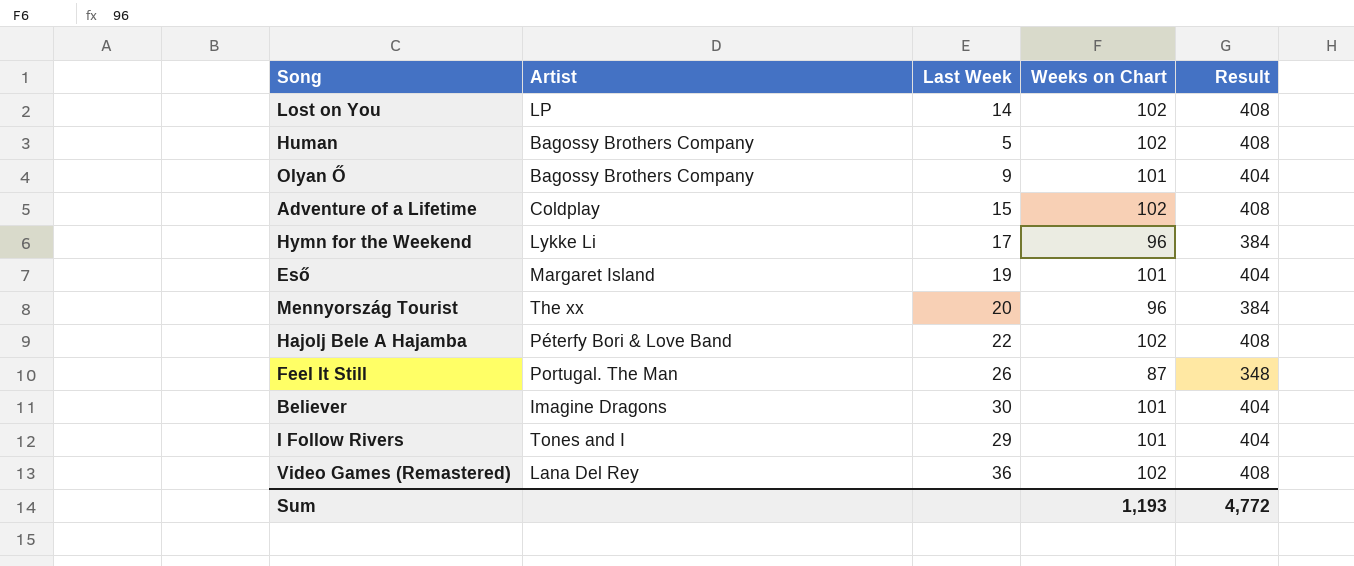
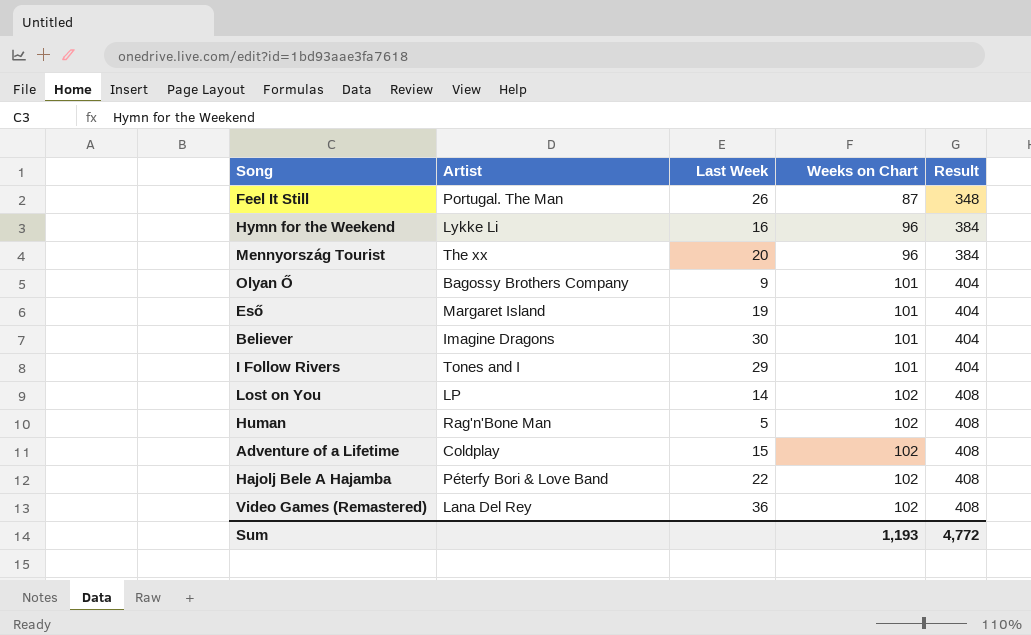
row order: none -> Weeks on Chart ascending
Hymn for the Weekend | Last Week: 17 -> 16
Human | Artist: Bagossy Brothers Company -> Rag'n'Bone Man

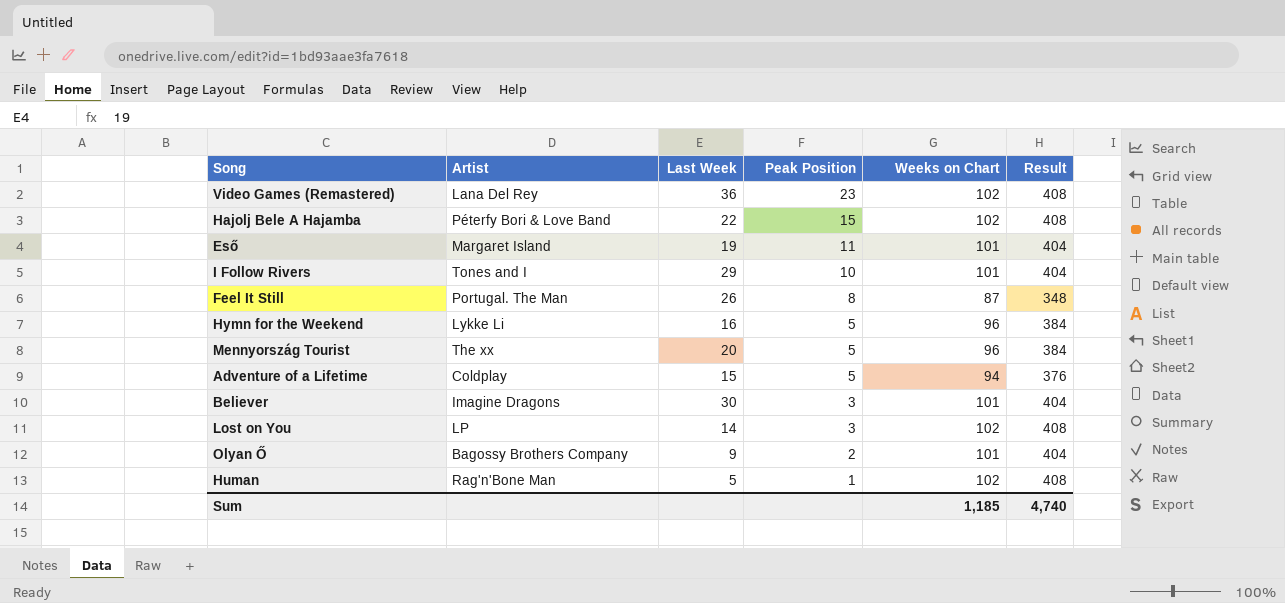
row order: Weeks on Chart ascending -> Peak Position descending
column Peak Position | position: none -> 4
Adventure of a Lifetime | Weeks on Chart: 102 -> 94
Adventure of a Lifetime | Result: 408 -> 376
Sum | Weeks on Chart: 1,193 -> 1,185
Sum | Result: 4,772 -> 4,740

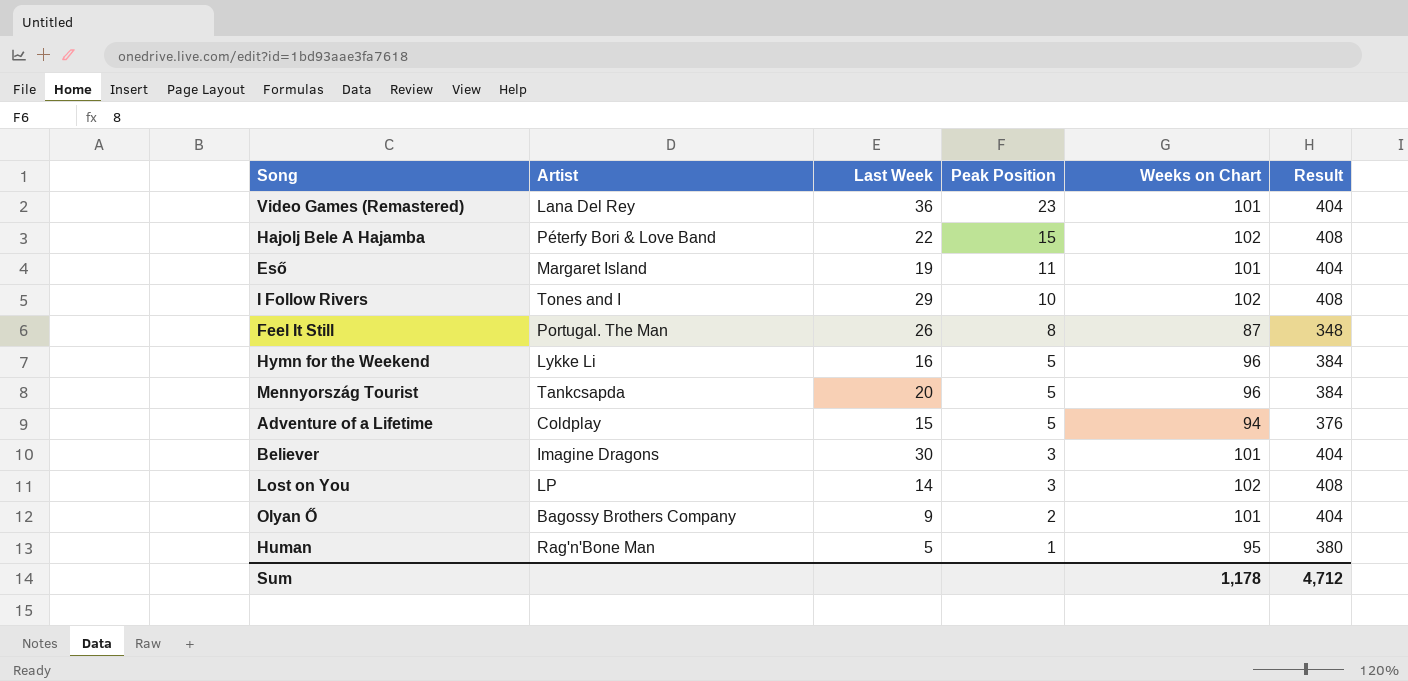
Video Games (Remastered) | Weeks on Chart: 102 -> 101
Video Games (Remastered) | Result: 408 -> 404
I Follow Rivers | Weeks on Chart: 101 -> 102
I Follow Rivers | Result: 404 -> 408
Mennyország Tourist | Artist: The xx -> Tankcsapda
Human | Weeks on Chart: 102 -> 95
Human | Result: 408 -> 380
Sum | Weeks on Chart: 1,185 -> 1,178
Sum | Result: 4,740 -> 4,712

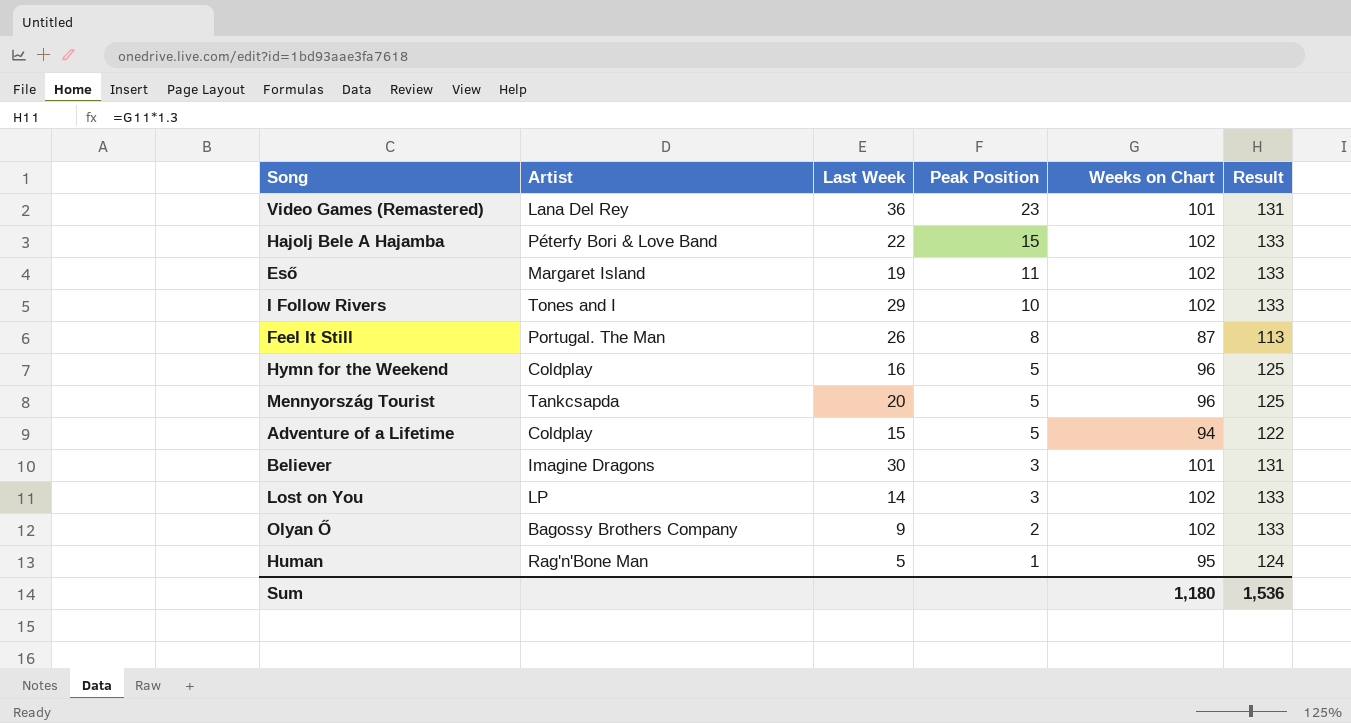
column Result | formula: [Weeks on Chart] * 4 -> [Weeks on Chart] * 1.3
Eső | Weeks on Chart: 101 -> 102
Hymn for the Weekend | Artist: Lykke Li -> Coldplay
Olyan Ő | Weeks on Chart: 101 -> 102
Sum | Weeks on Chart: 1,178 -> 1,180
Sum | Result: 4,712 -> 1,536

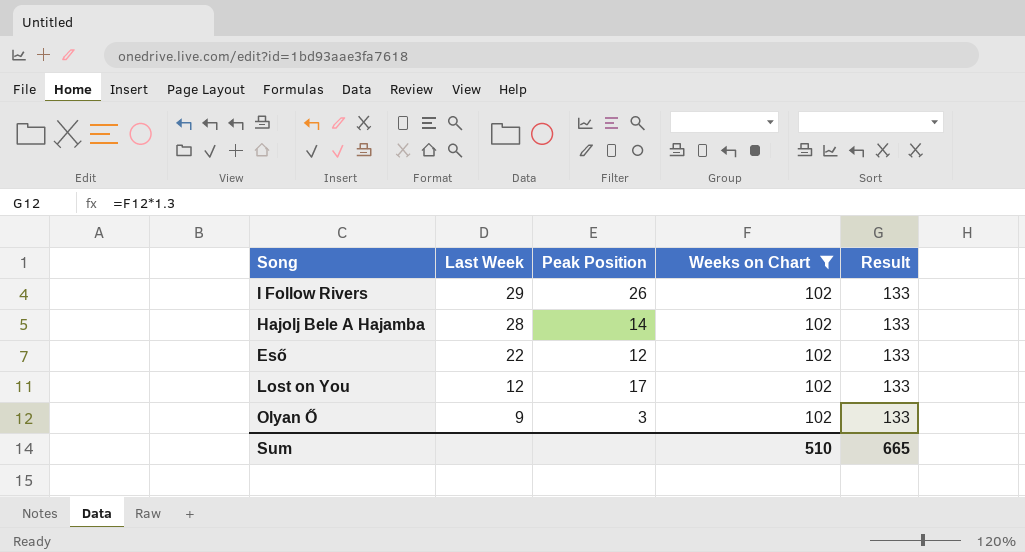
filter: none -> Weeks on Chart = 102
row order: Peak Position descending -> Last Week descending
column Artist | position: 2 -> none
I Follow Rivers | Peak Position: 10 -> 26
Hajolj Bele A Hajamba | Last Week: 22 -> 28
Hajolj Bele A Hajamba | Peak Position: 15 -> 14
Eső | Last Week: 19 -> 22
Eső | Peak Position: 11 -> 12
Lost on You | Last Week: 14 -> 12
Lost on You | Peak Position: 3 -> 17
Olyan Ő | Peak Position: 2 -> 3
Sum | Weeks on Chart: 1,180 -> 510
Sum | Result: 1,536 -> 665

